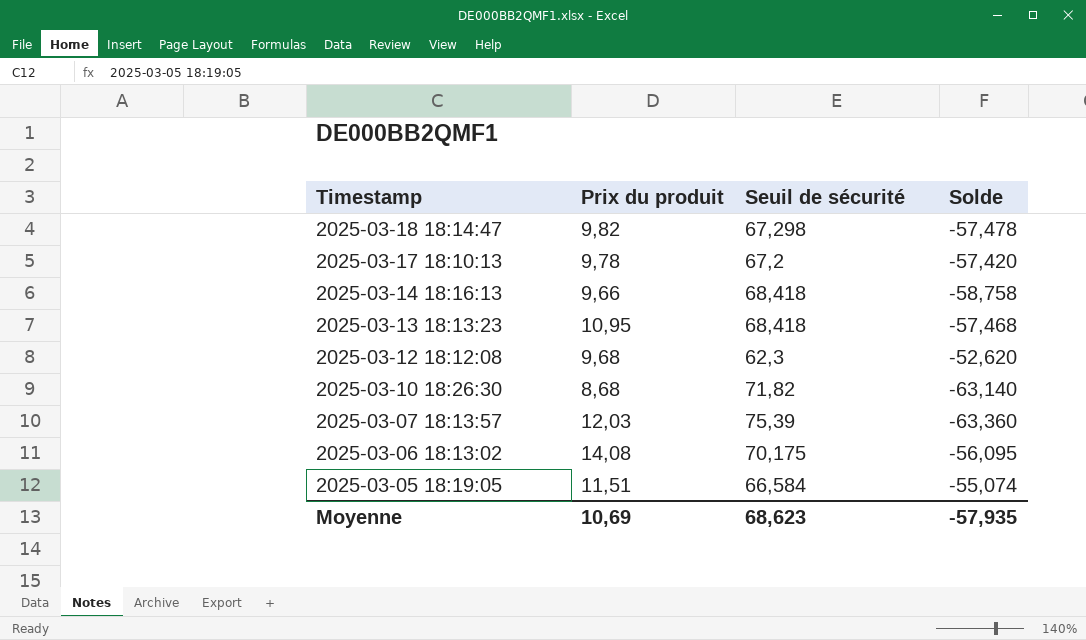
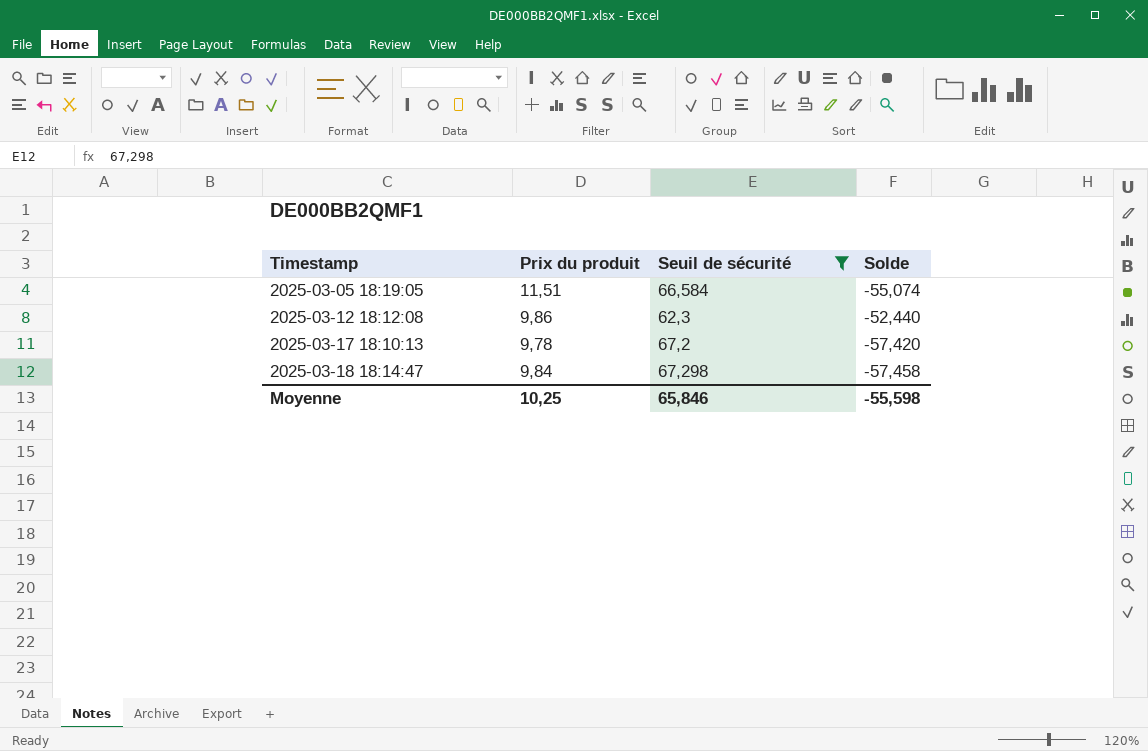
filter: none -> Seuil de sécurité <= 67,298
row order: Timestamp descending -> Timestamp ascending
2025-03-12 18:12:08 | Prix du produit: 9,68 -> 9,86
2025-03-12 18:12:08 | Solde: -52,620 -> -52,440
2025-03-18 18:14:47 | Prix du produit: 9,82 -> 9,84
2025-03-18 18:14:47 | Solde: -57,478 -> -57,458
Moyenne | Prix du produit: 10,69 -> 10,25
Moyenne | Seuil de sécurité: 68,623 -> 65,846
Moyenne | Solde: -57,935 -> -55,598

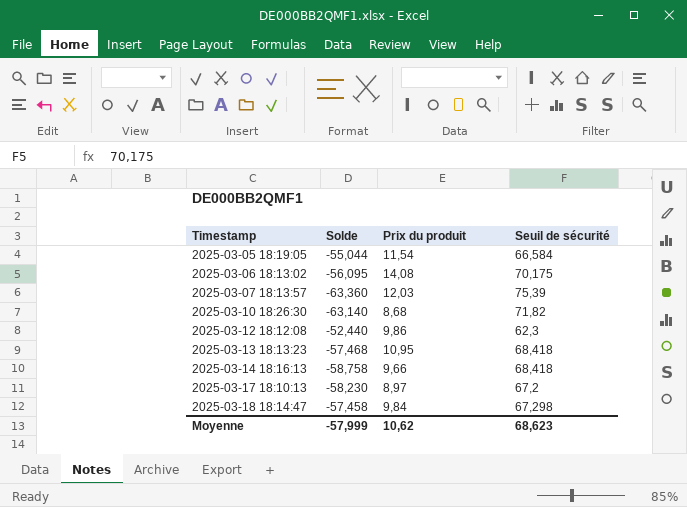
filter: Seuil de sécurité <= 67,298 -> none
column Solde | position: 4 -> 2
2025-03-05 18:19:05 | Solde: -55,074 -> -55,044
2025-03-05 18:19:05 | Prix du produit: 11,51 -> 11,54
2025-03-17 18:10:13 | Solde: -57,420 -> -58,230
2025-03-17 18:10:13 | Prix du produit: 9,78 -> 8,97
Moyenne | Solde: -55,598 -> -57,999
Moyenne | Prix du produit: 10,25 -> 10,62
Moyenne | Seuil de sécurité: 65,846 -> 68,623

